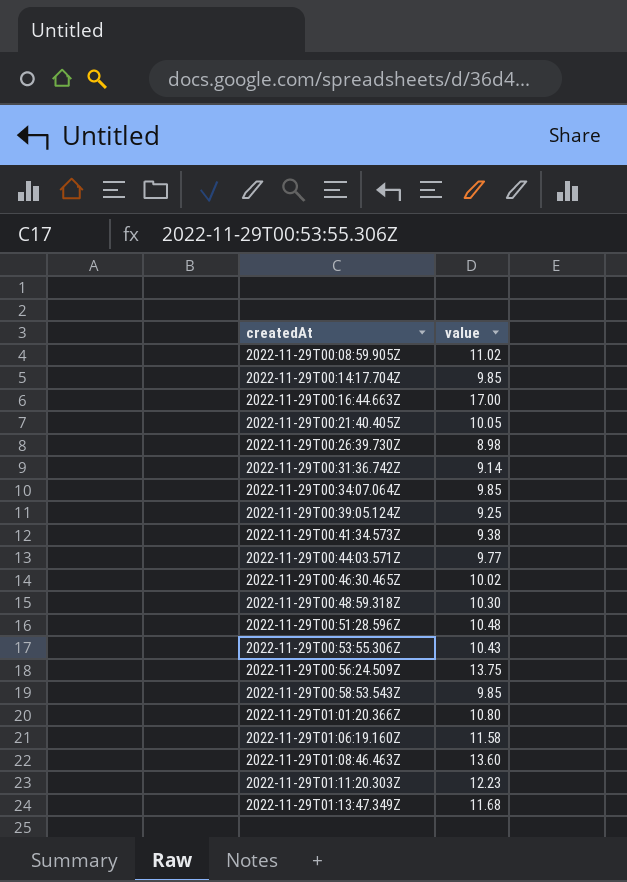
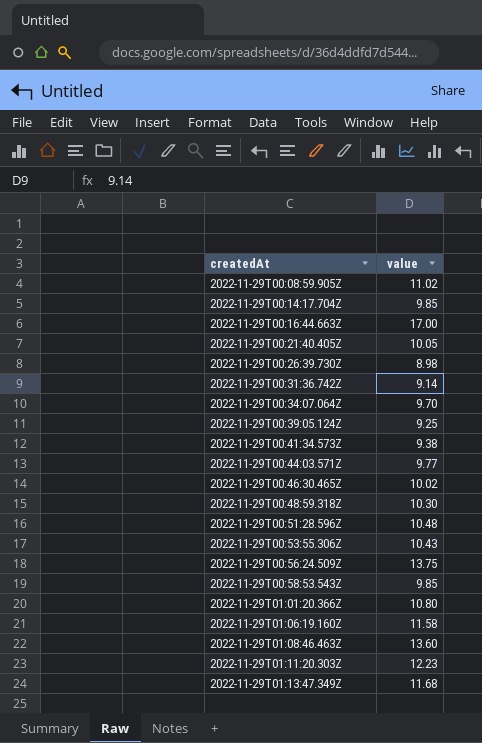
2022-11-29T00:34:07.064Z | value: 9.85 -> 9.70

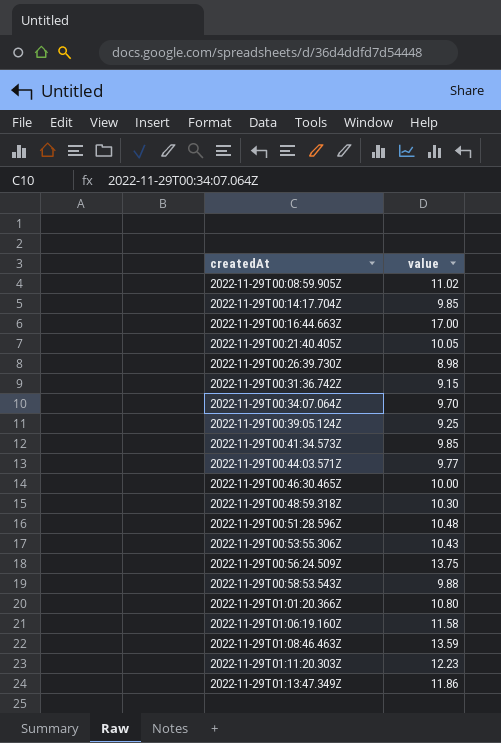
2022-11-29T00:31:36.742Z | value: 9.14 -> 9.15
2022-11-29T00:41:34.573Z | value: 9.38 -> 9.85
2022-11-29T00:46:30.465Z | value: 10.02 -> 10.00
2022-11-29T00:58:53.543Z | value: 9.85 -> 9.88
2022-11-29T01:08:46.463Z | value: 13.60 -> 13.59
2022-11-29T01:13:47.349Z | value: 11.68 -> 11.86

